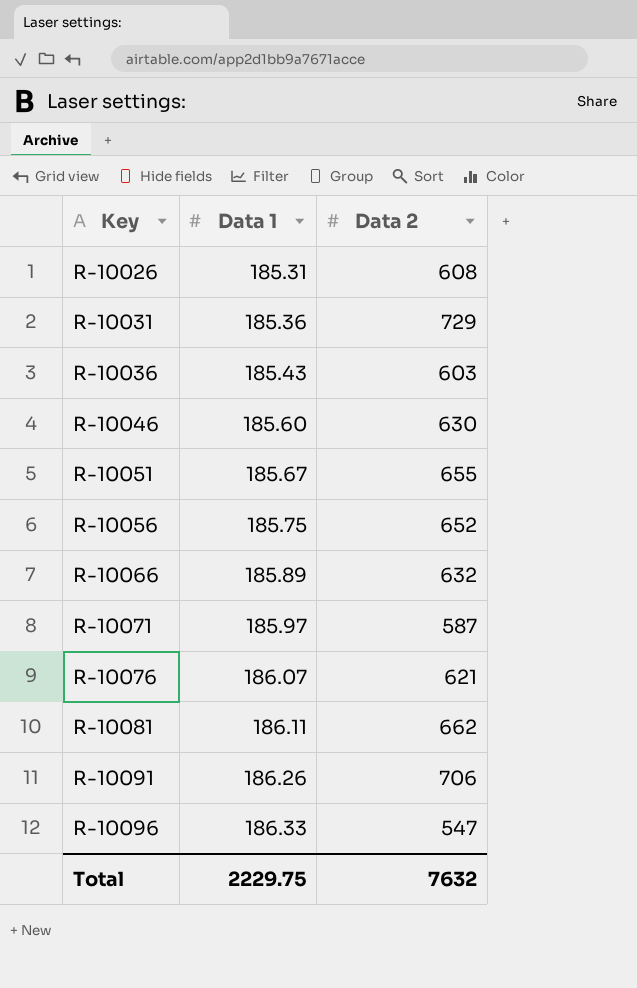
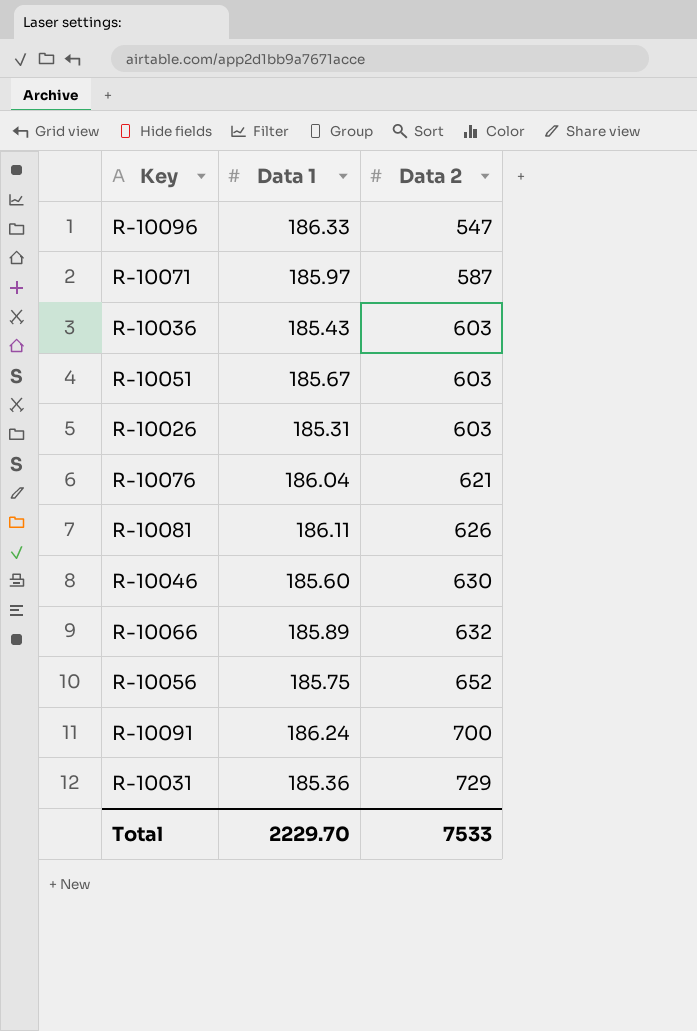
row order: Key ascending -> Data 2 ascending
R-10051 | Data 2: 655 -> 603
R-10026 | Data 2: 608 -> 603
R-10076 | Data 1: 186.07 -> 186.04
R-10081 | Data 2: 662 -> 626
R-10091 | Data 1: 186.26 -> 186.24
R-10091 | Data 2: 706 -> 700
Total | Data 1: 2229.75 -> 2229.70
Total | Data 2: 7632 -> 7533

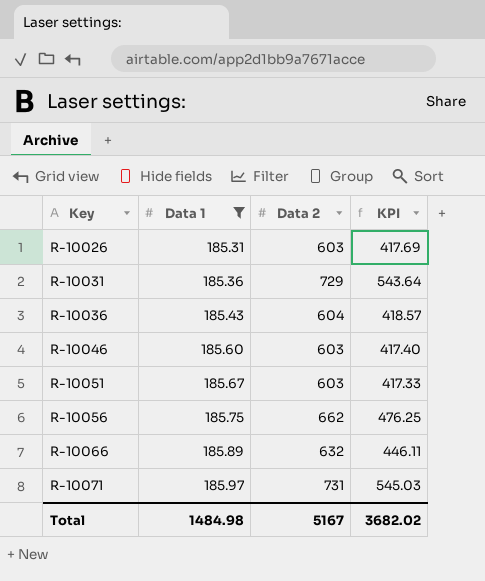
filter: none -> Data 1 <= 185.97
row order: Data 2 ascending -> Key ascending
column KPI | formula: none -> [Data 2] - [Data 1]
R-10036 | Data 2: 603 -> 604
R-10046 | Data 2: 630 -> 603
R-10056 | Data 2: 652 -> 662
R-10071 | Data 2: 587 -> 731
Total | Data 1: 2229.70 -> 1484.98
Total | Data 2: 7533 -> 5167

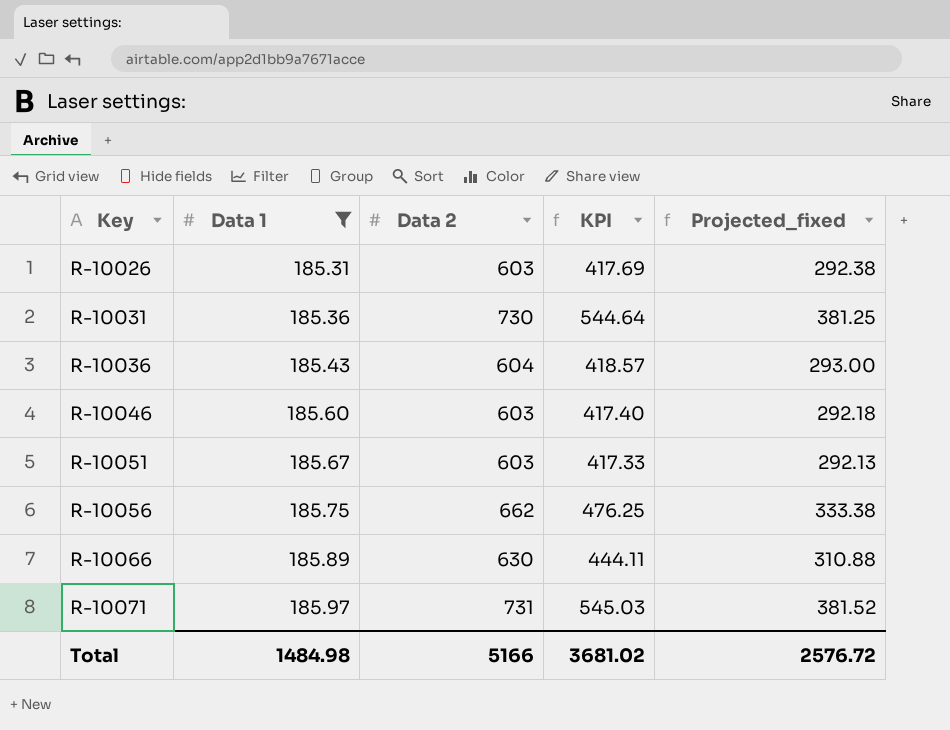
column Projected_fixed | formula: none -> [KPI] * 0.7
R-10031 | Data 2: 729 -> 730
R-10031 | KPI: 543.64 -> 544.64
R-10066 | Data 2: 632 -> 630
R-10066 | KPI: 446.11 -> 444.11
Total | Data 2: 5167 -> 5166
Total | KPI: 3682.02 -> 3681.02

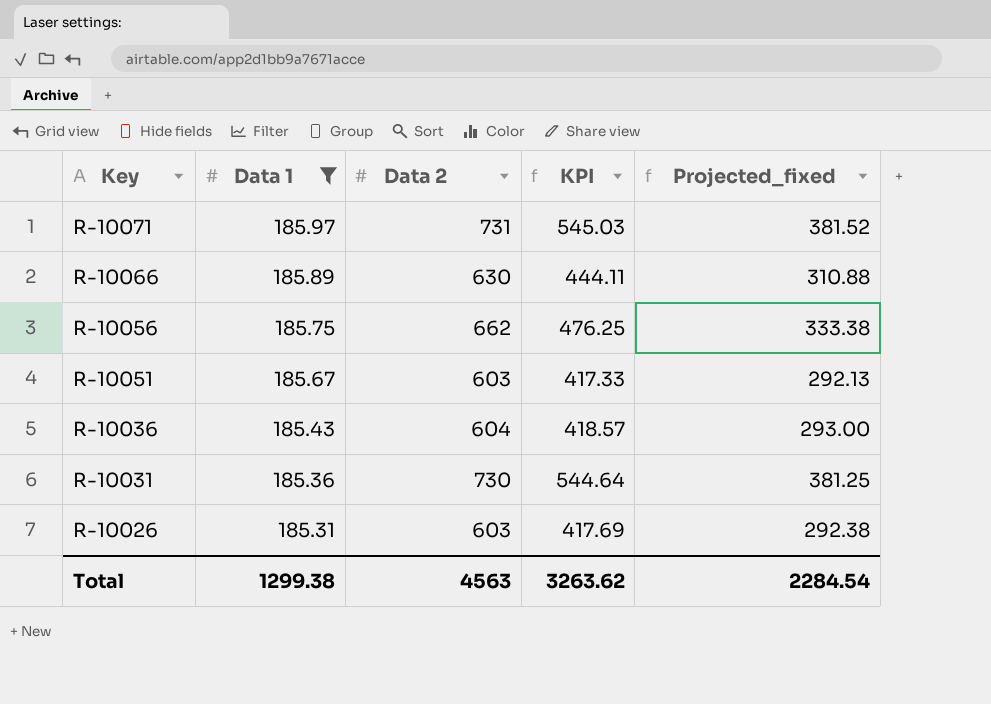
row order: Key ascending -> Key descending
row R-10046: 185.60 | 603 | 417.40 | 292.18 -> none
Total | Data 1: 1484.98 -> 1299.38
Total | Data 2: 5166 -> 4563
Total | KPI: 3681.02 -> 3263.62
Total | Projected_fixed: 2576.72 -> 2284.54

